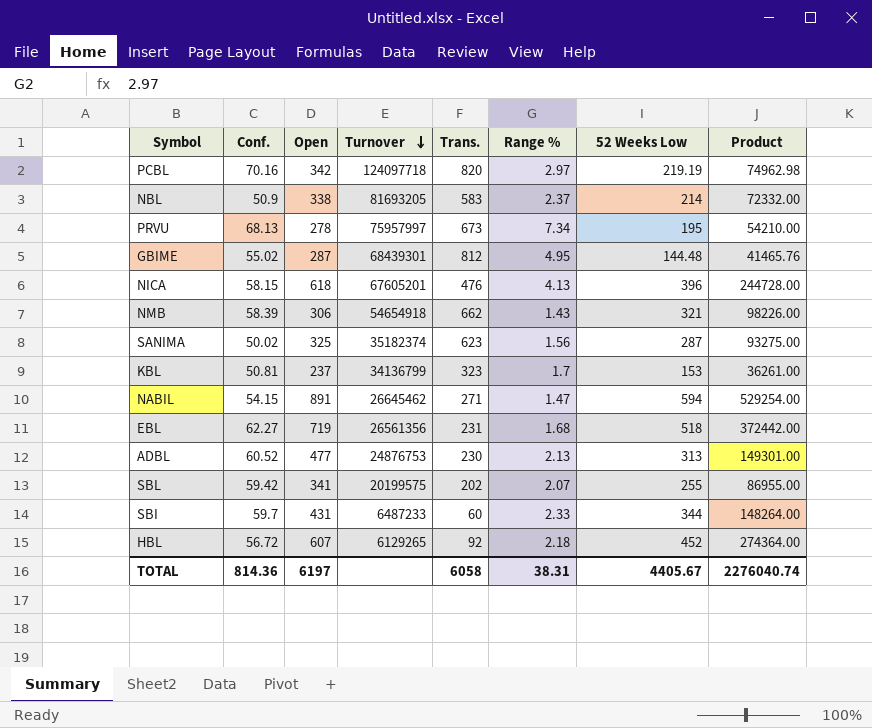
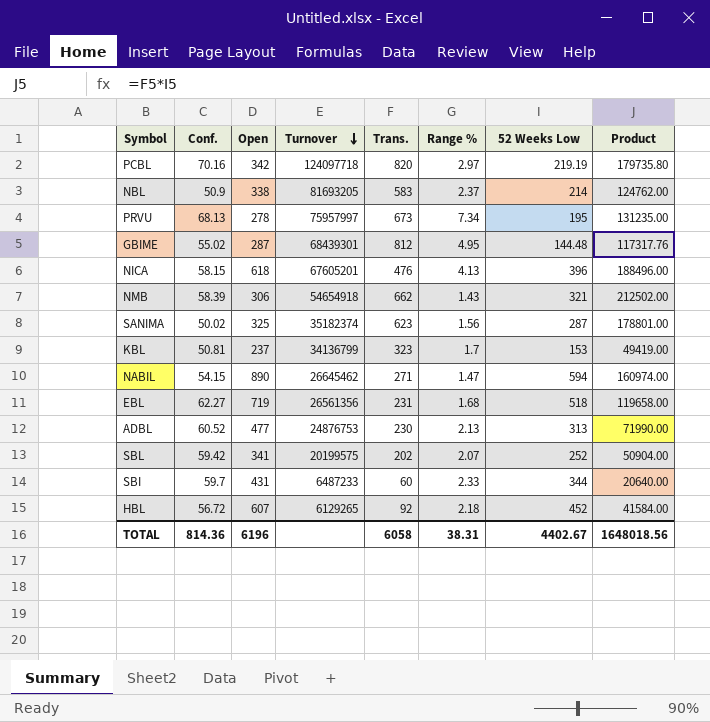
column Product | formula: [Open] * [52 Weeks Low] -> [Trans.] * [52 Weeks Low]
NABIL | Open: 891 -> 890
SBL | 52 Weeks Low: 255 -> 252
TOTAL | Open: 6197 -> 6196
TOTAL | 52 Weeks Low: 4405.67 -> 4402.67
TOTAL | Product: 2276040.74 -> 1648018.56

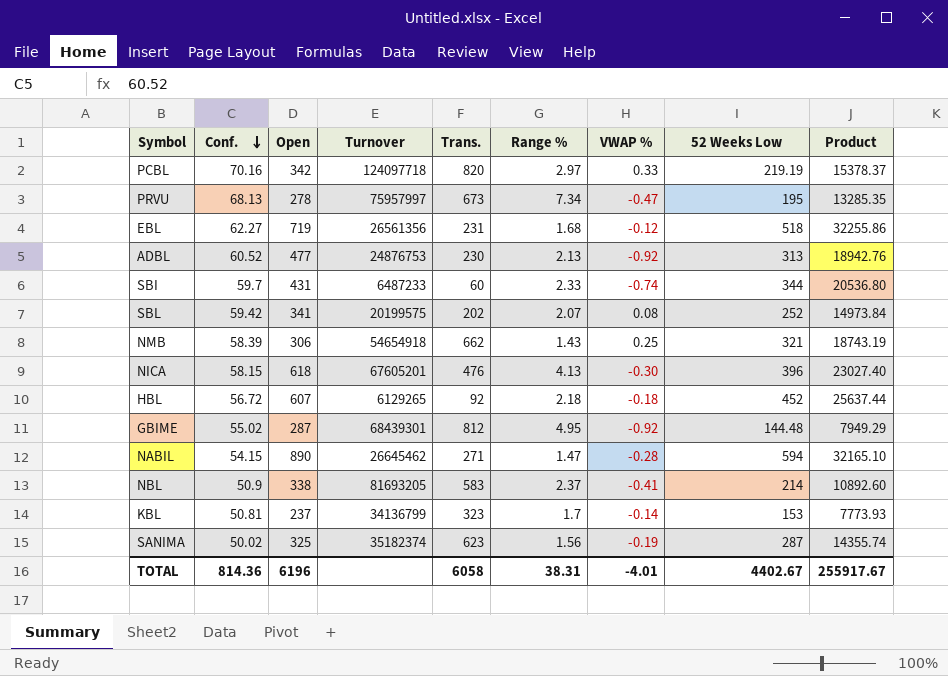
row order: Turnover descending -> Conf. descending
column VWAP % | position: none -> 7
column Product | formula: [Trans.] * [52 Weeks Low] -> [Conf.] * [52 Weeks Low]
TOTAL | Product: 1648018.56 -> 255917.67

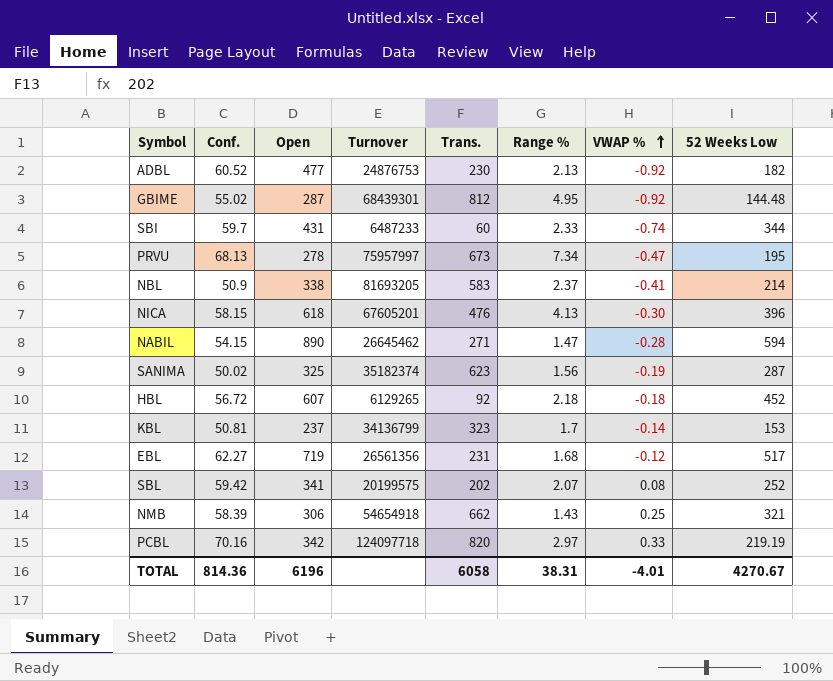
row order: Conf. descending -> VWAP % ascending
column Product | formula: [Conf.] * [52 Weeks Low] -> none
ADBL | 52 Weeks Low: 313 -> 182
EBL | 52 Weeks Low: 518 -> 517
TOTAL | 52 Weeks Low: 4402.67 -> 4270.67

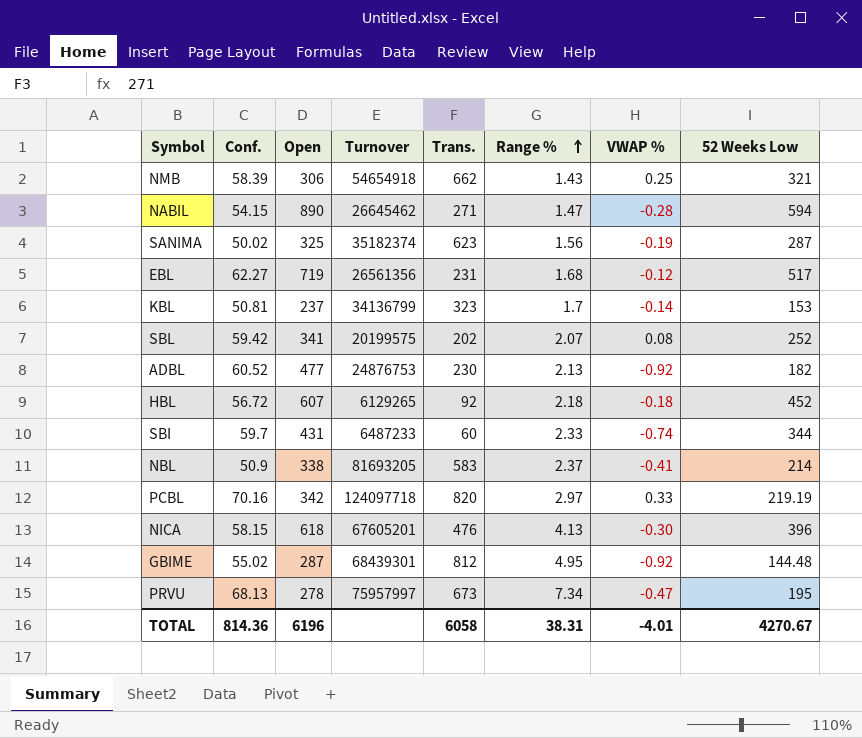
row order: VWAP % ascending -> Range % ascending

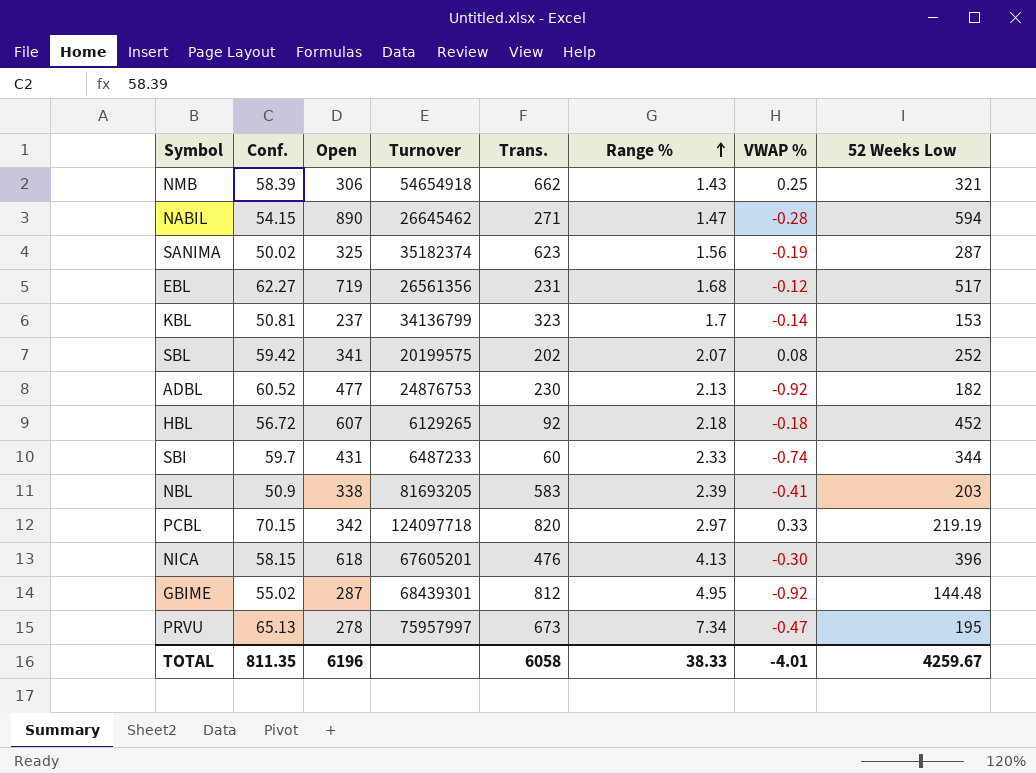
NBL | Range %: 2.37 -> 2.39
NBL | 52 Weeks Low: 214 -> 203
PCBL | Conf.: 70.16 -> 70.15
PRVU | Conf.: 68.13 -> 65.13
TOTAL | Conf.: 814.36 -> 811.35
TOTAL | Range %: 38.31 -> 38.33
TOTAL | 52 Weeks Low: 4270.67 -> 4259.67

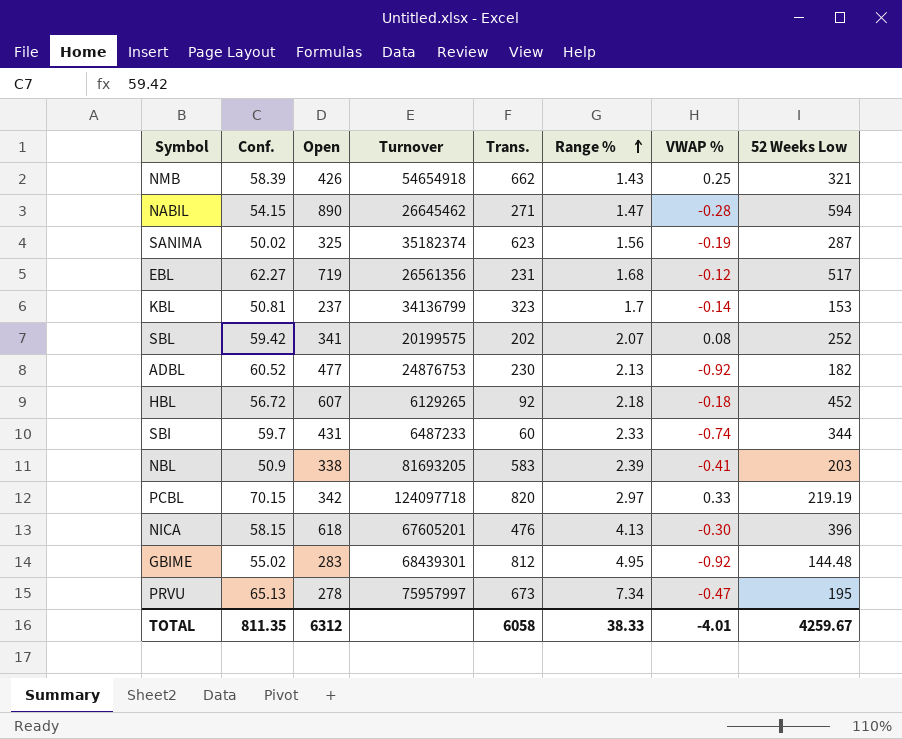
NMB | Open: 306 -> 426
GBIME | Open: 287 -> 283
TOTAL | Open: 6196 -> 6312

